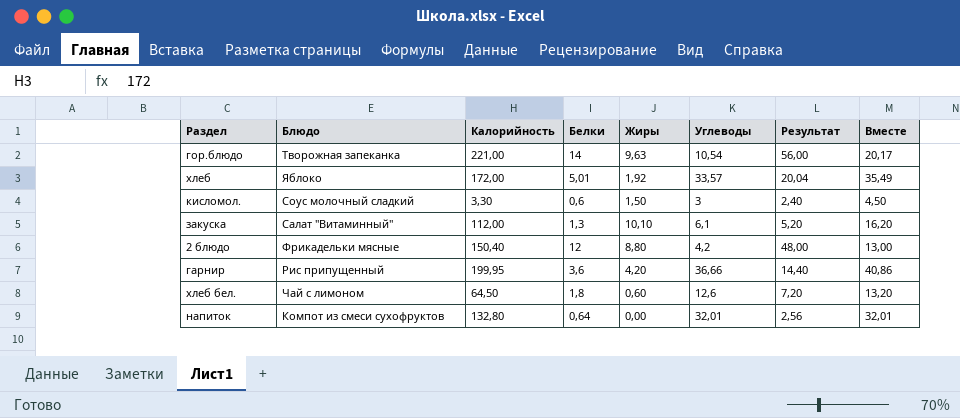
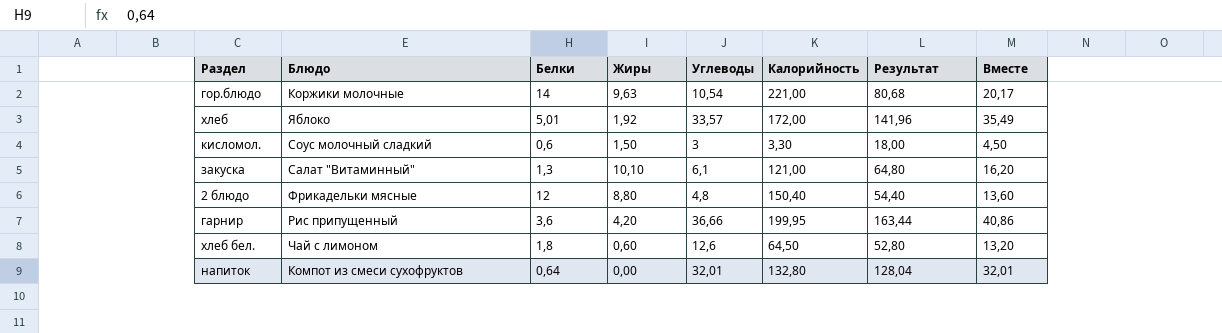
column Калорийность | position: 3 -> 6
column Результат | formula: [Белки] * 4 -> [Вместе] * 4
гор.блюдо | Блюдо: Творожная запеканка -> Коржики молочные
закуска | Калорийность: 112,00 -> 121,00
2 блюдо | Углеводы: 4,2 -> 4,8
2 блюдо | Вместе: 13,00 -> 13,60

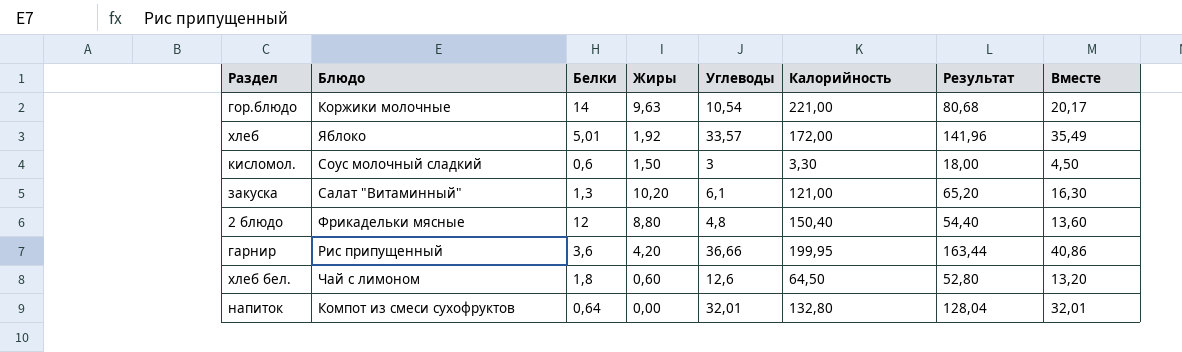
закуска | Жиры: 10,10 -> 10,20
закуска | Результат: 64,80 -> 65,20
закуска | Вместе: 16,20 -> 16,30

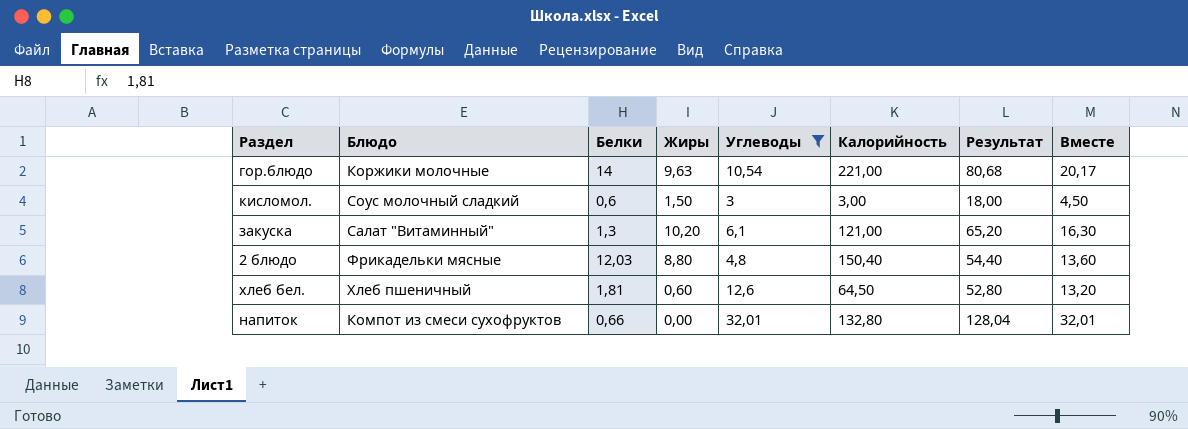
filter: none -> Углеводы <= 32,01
кисломол. | Калорийность: 3,30 -> 3,00
2 блюдо | Белки: 12 -> 12,03
хлеб бел. | Блюдо: Чай с лимоном -> Хлеб пшеничный
хлеб бел. | Белки: 1,8 -> 1,81
напиток | Белки: 0,64 -> 0,66

